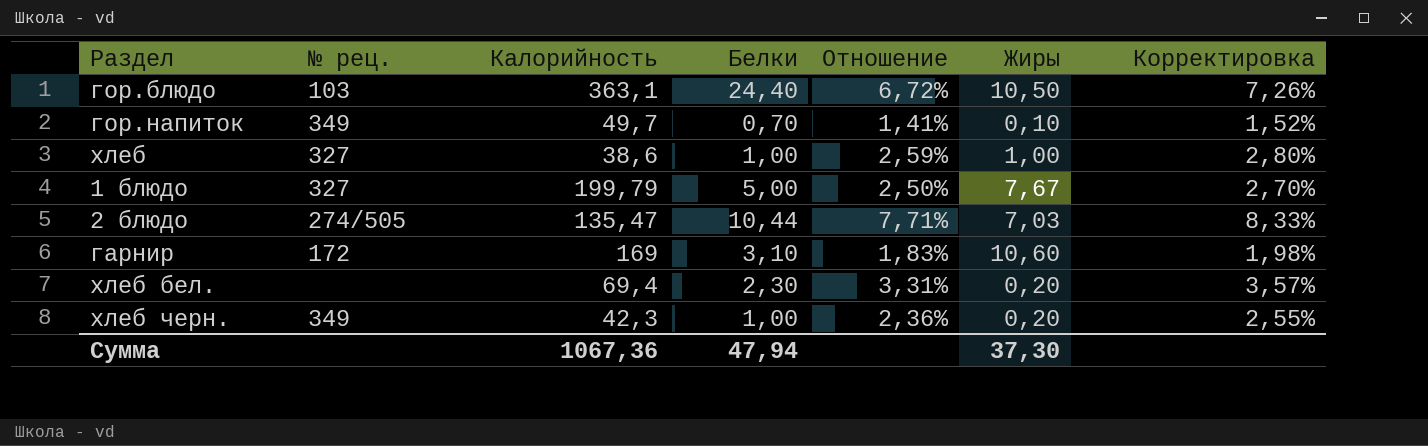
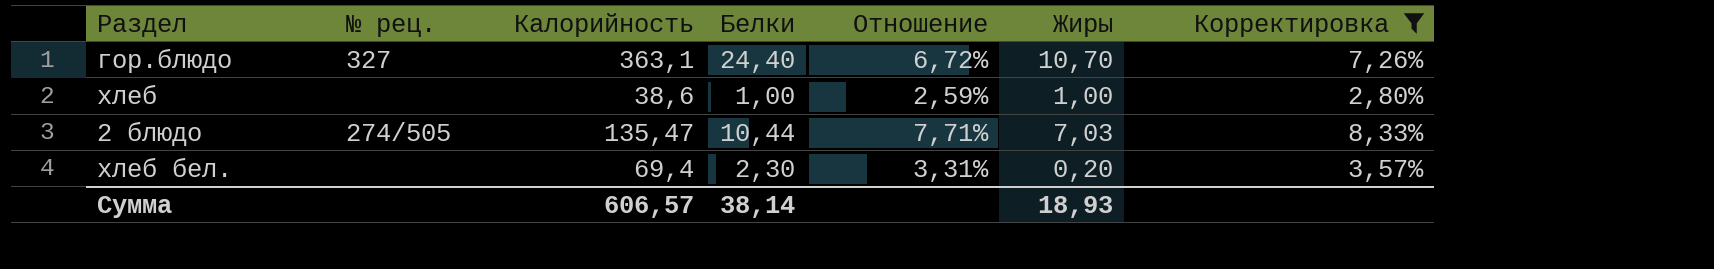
filter: none -> Корректировка >= 2,80%
гор.блюдо | № рец.: 103 -> 327
гор.блюдо | Жиры: 10,50 -> 10,70
хлеб | № рец.: 327 -> none
Сумма | Калорийность: 1067,36 -> 606,57
Сумма | Белки: 47,94 -> 38,14
Сумма | Жиры: 37,30 -> 18,93

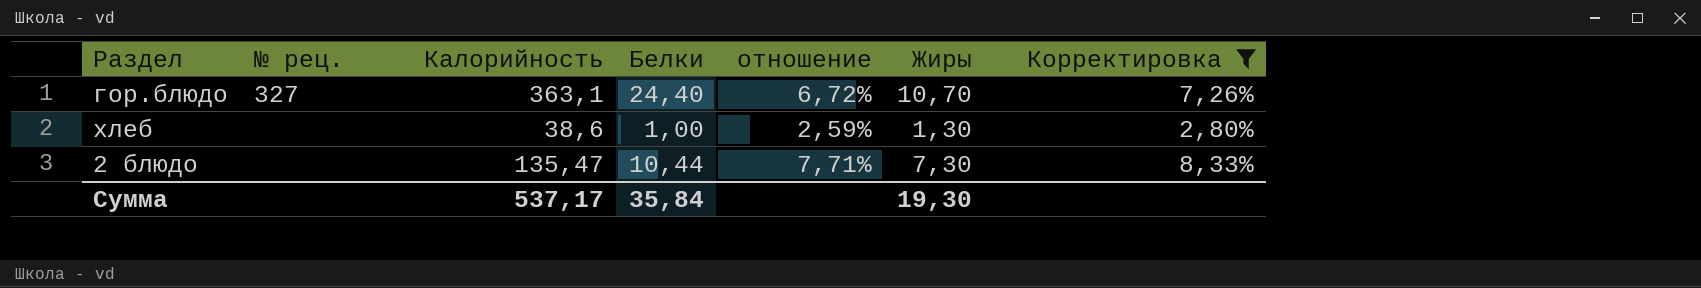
column name: Отношение -> отношение
row хлеб бел.: none | 69,4 | 2,30 | 3,31% | 0,20 | 3,57% -> none
хлеб | Жиры: 1,00 -> 1,30
2 блюдо | № рец.: 274/505 -> none
2 блюдо | Жиры: 7,03 -> 7,30
Сумма | Калорийность: 606,57 -> 537,17
Сумма | Белки: 38,14 -> 35,84
Сумма | Жиры: 18,93 -> 19,30

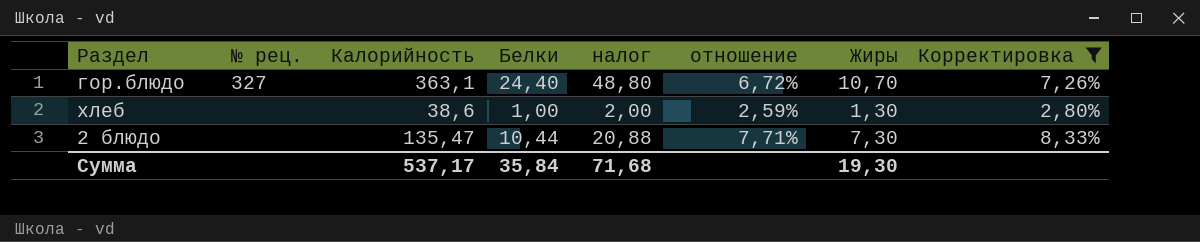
column налог | formula: none -> [Белки] * 2

